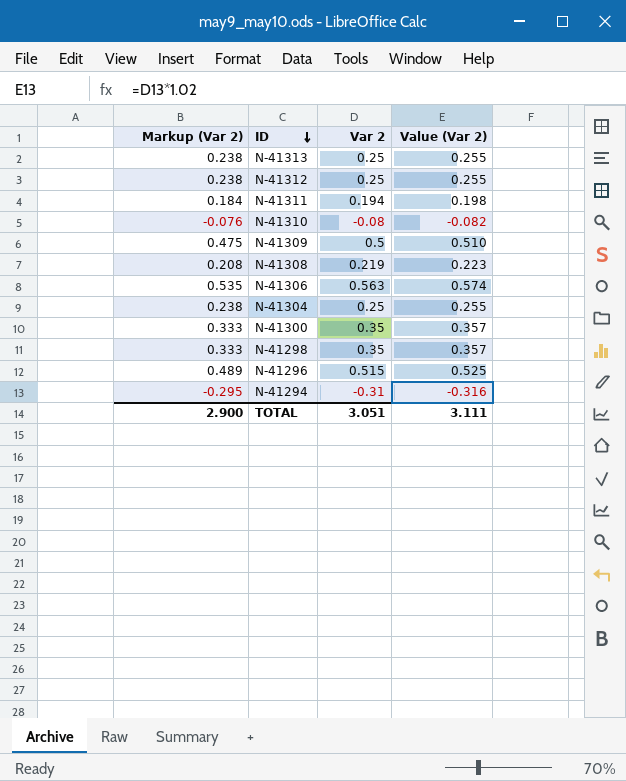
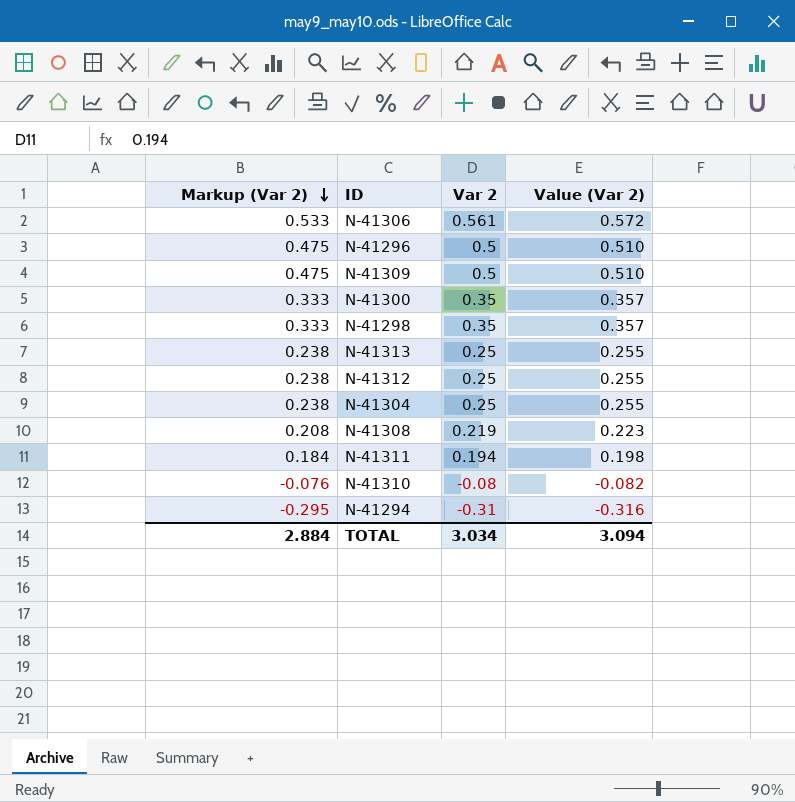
row order: ID descending -> Markup (Var 2) descending
N-41306 | Markup (Var 2): 0.535 -> 0.533
N-41306 | Var 2: 0.563 -> 0.561
N-41306 | Value (Var 2): 0.574 -> 0.572
N-41296 | Markup (Var 2): 0.489 -> 0.475
N-41296 | Var 2: 0.515 -> 0.5
N-41296 | Value (Var 2): 0.525 -> 0.510
TOTAL | Markup (Var 2): 2.900 -> 2.884
TOTAL | Var 2: 3.051 -> 3.034
TOTAL | Value (Var 2): 3.111 -> 3.094

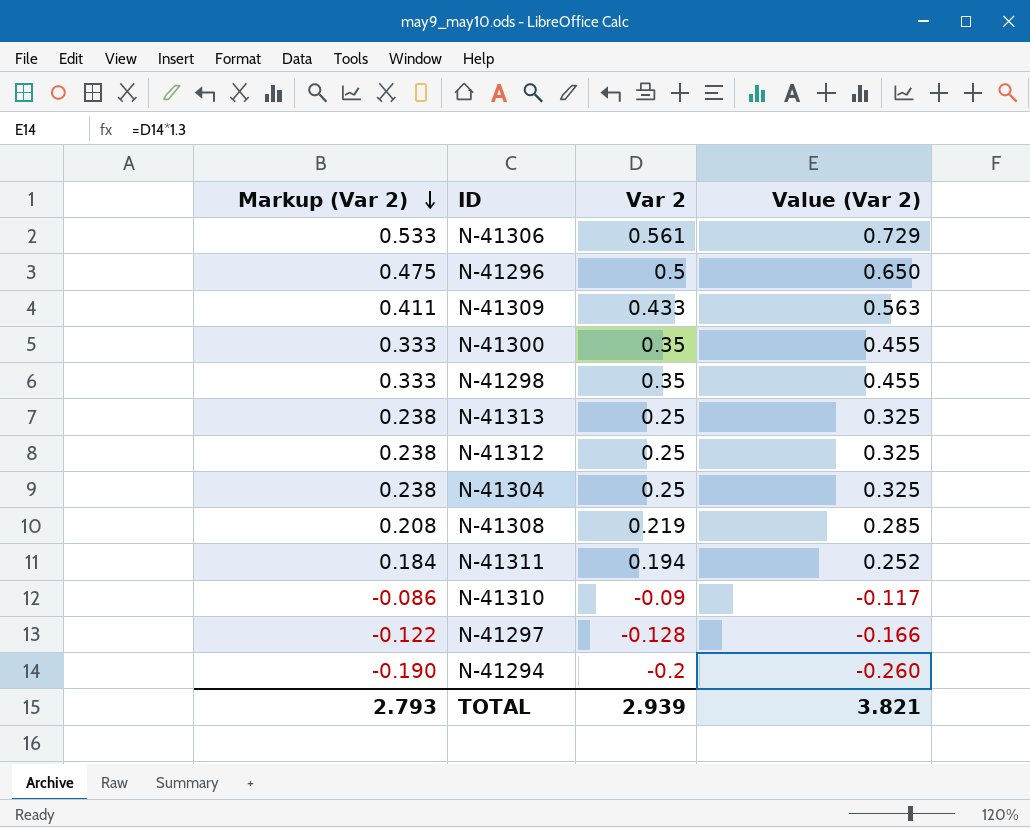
column Value (Var 2) | formula: [Var 2] * 1.02 -> [Var 2] * 1.3
N-41309 | Markup (Var 2): 0.475 -> 0.411
N-41309 | Var 2: 0.5 -> 0.433
N-41310 | Markup (Var 2): -0.076 -> -0.086
N-41310 | Var 2: -0.08 -> -0.09
row N-41297: none -> -0.122 | -0.128 | -0.166
N-41294 | Markup (Var 2): -0.295 -> -0.190
N-41294 | Var 2: -0.31 -> -0.2
TOTAL | Markup (Var 2): 2.884 -> 2.793
TOTAL | Var 2: 3.034 -> 2.939
TOTAL | Value (Var 2): 3.094 -> 3.821

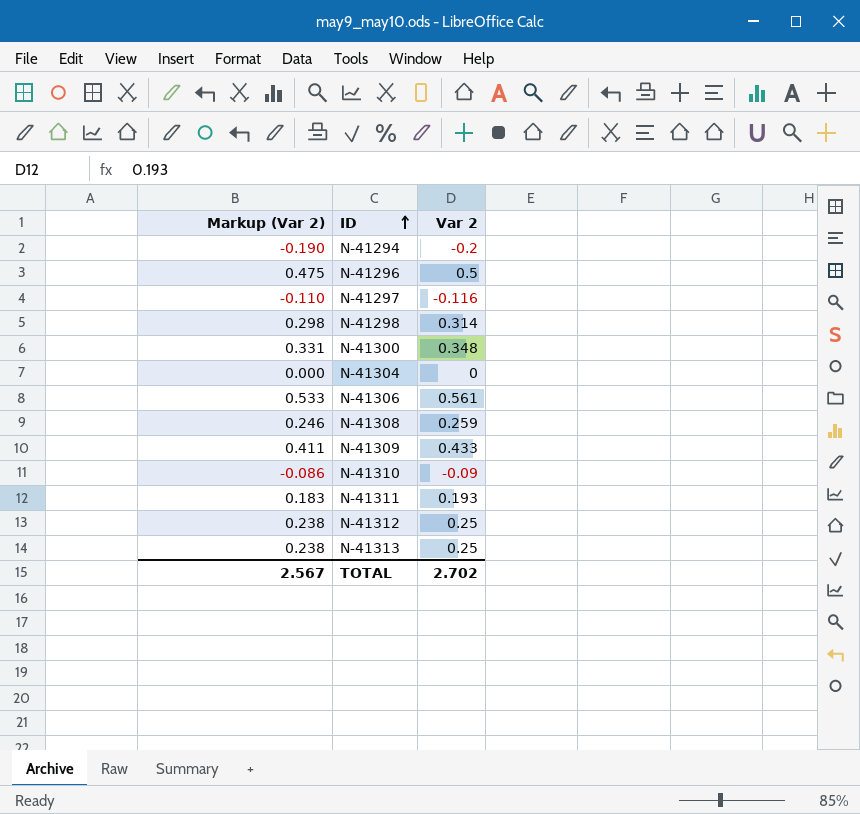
row order: Markup (Var 2) descending -> ID ascending
column Value (Var 2) | formula: [Var 2] * 1.3 -> none
N-41297 | Markup (Var 2): -0.122 -> -0.110
N-41297 | Var 2: -0.128 -> -0.116
N-41298 | Markup (Var 2): 0.333 -> 0.298
N-41298 | Var 2: 0.35 -> 0.314
N-41300 | Markup (Var 2): 0.333 -> 0.331
N-41300 | Var 2: 0.35 -> 0.348
N-41304 | Markup (Var 2): 0.238 -> 0.000
N-41304 | Var 2: 0.25 -> 0
N-41308 | Markup (Var 2): 0.208 -> 0.246
N-41308 | Var 2: 0.219 -> 0.259
N-41311 | Markup (Var 2): 0.184 -> 0.183
N-41311 | Var 2: 0.194 -> 0.193
TOTAL | Markup (Var 2): 2.793 -> 2.567
TOTAL | Var 2: 2.939 -> 2.702

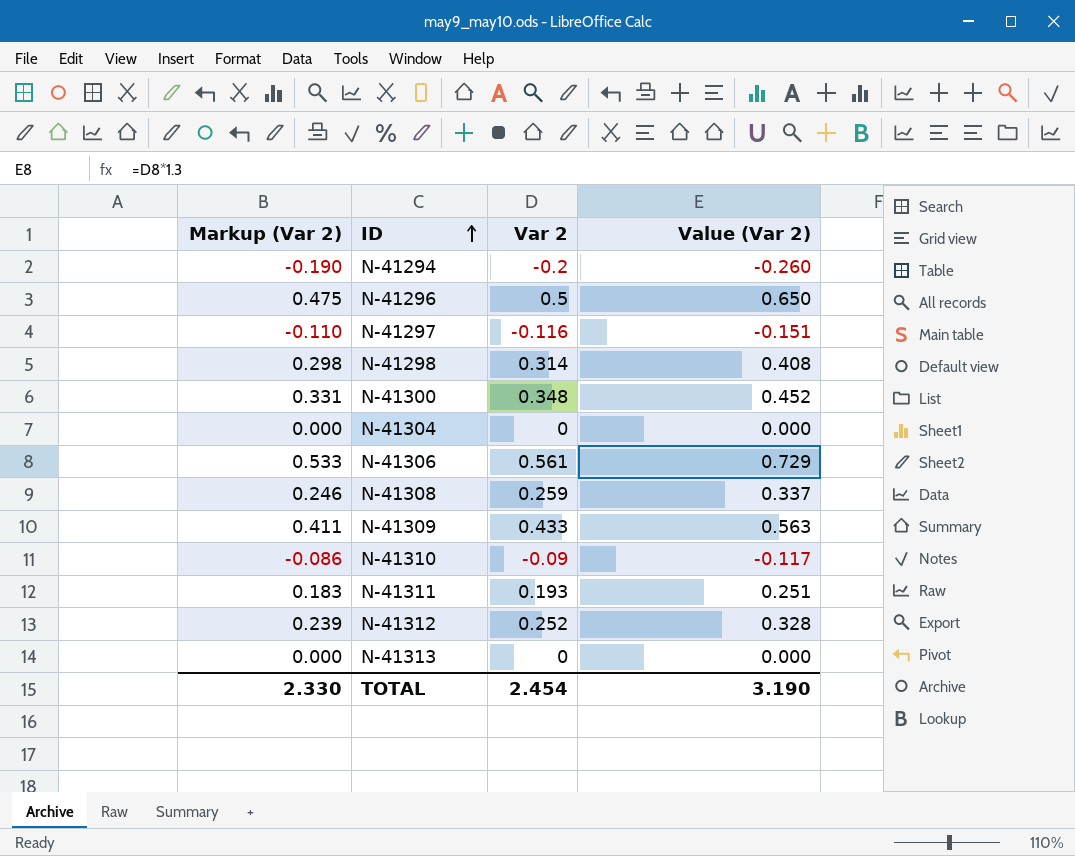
column Value (Var 2) | formula: none -> [Var 2] * 1.3
N-41312 | Markup (Var 2): 0.238 -> 0.239
N-41312 | Var 2: 0.25 -> 0.252
N-41313 | Markup (Var 2): 0.238 -> 0.000
N-41313 | Var 2: 0.25 -> 0
TOTAL | Markup (Var 2): 2.567 -> 2.330
TOTAL | Var 2: 2.702 -> 2.454

